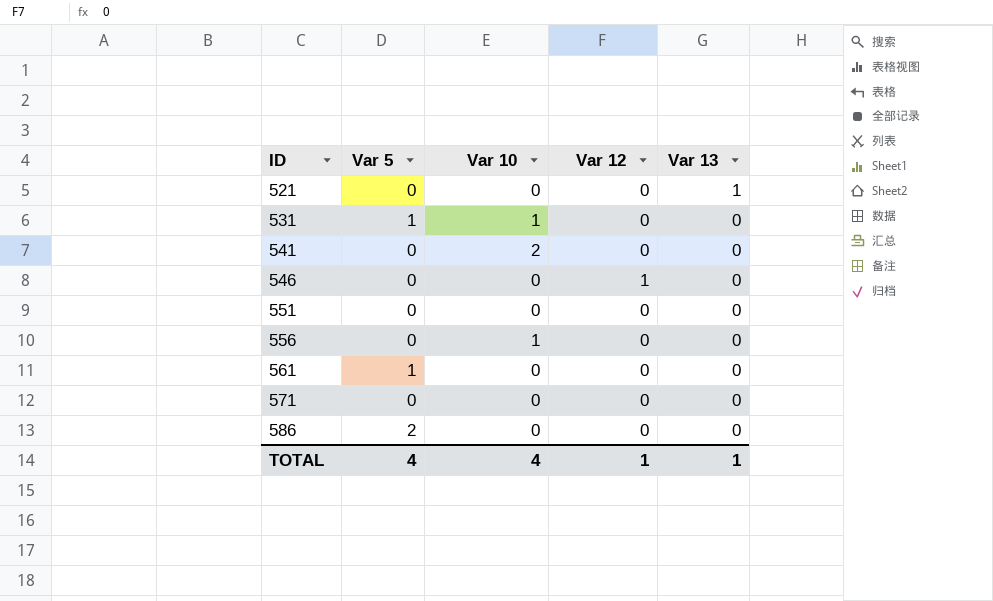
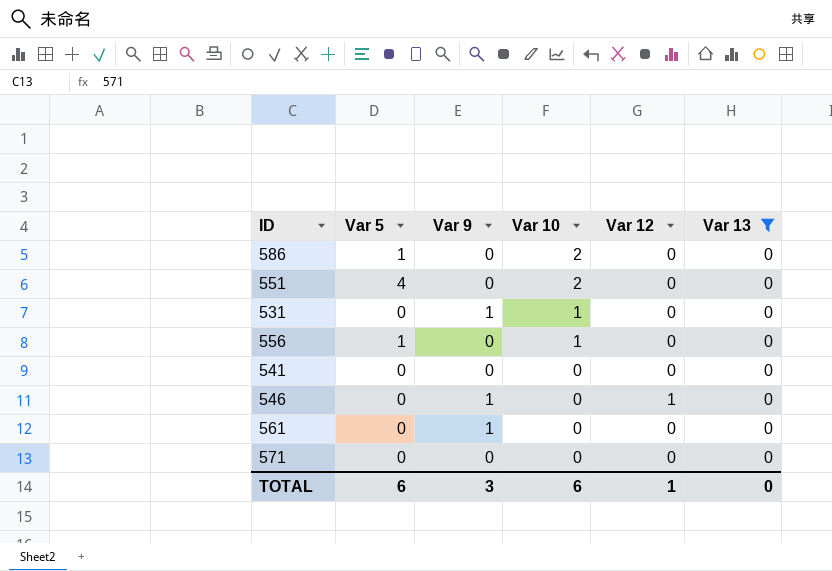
filter: none -> Var 13 = 0
row order: ID ascending -> Var 10 descending
column Var 9 | position: none -> 3
586 | Var 5: 2 -> 1
586 | Var 10: 0 -> 2
551 | Var 5: 0 -> 4
551 | Var 10: 0 -> 2
531 | Var 5: 1 -> 0
556 | Var 5: 0 -> 1
541 | Var 10: 2 -> 0
561 | Var 5: 1 -> 0
TOTAL | Var 5: 4 -> 6
TOTAL | Var 10: 4 -> 6
TOTAL | Var 13: 1 -> 0

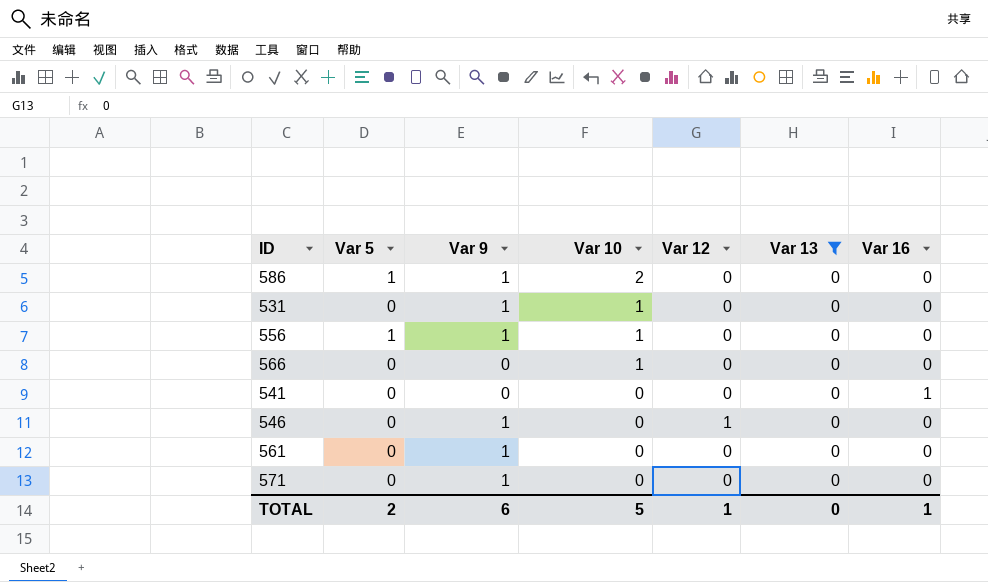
column Var 16 | position: none -> 7
row 551: 4 | 0 | 2 | 0 | 0 -> none
586 | Var 9: 0 -> 1
556 | Var 9: 0 -> 1
row 566: none -> 0 | 0 | 1 | 0 | 0 | 0
571 | Var 9: 0 -> 1
TOTAL | Var 5: 6 -> 2
TOTAL | Var 9: 3 -> 6
TOTAL | Var 10: 6 -> 5

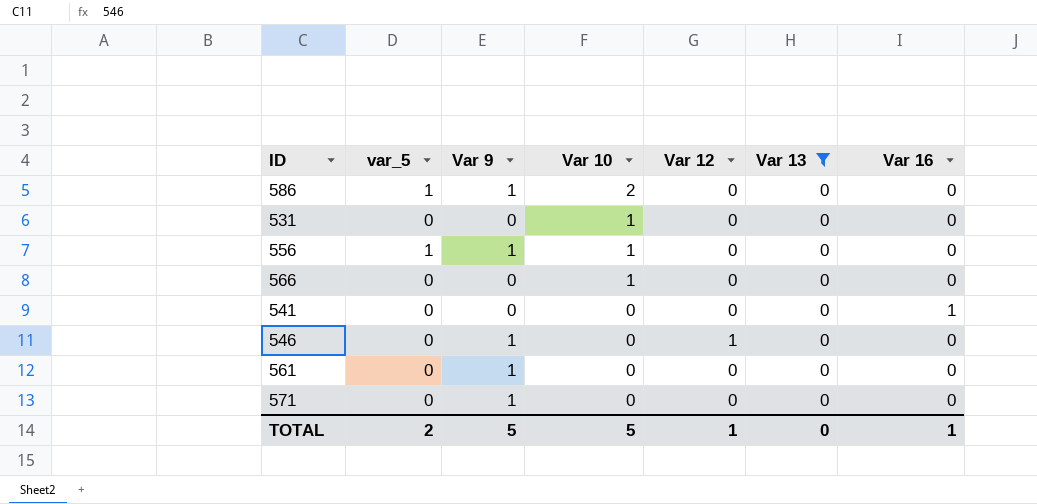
column name: Var 5 -> var_5
531 | Var 9: 1 -> 0
TOTAL | Var 9: 6 -> 5

